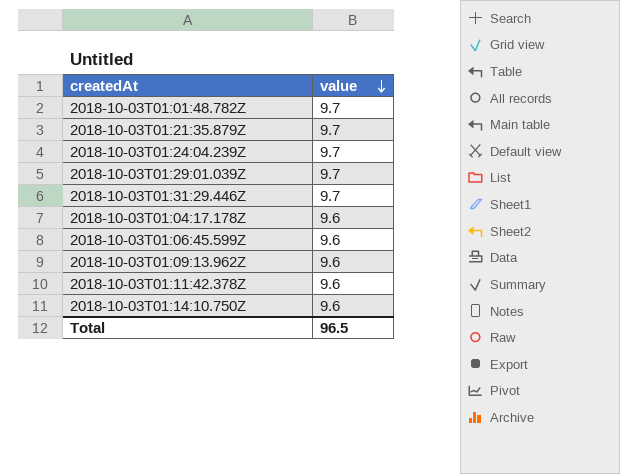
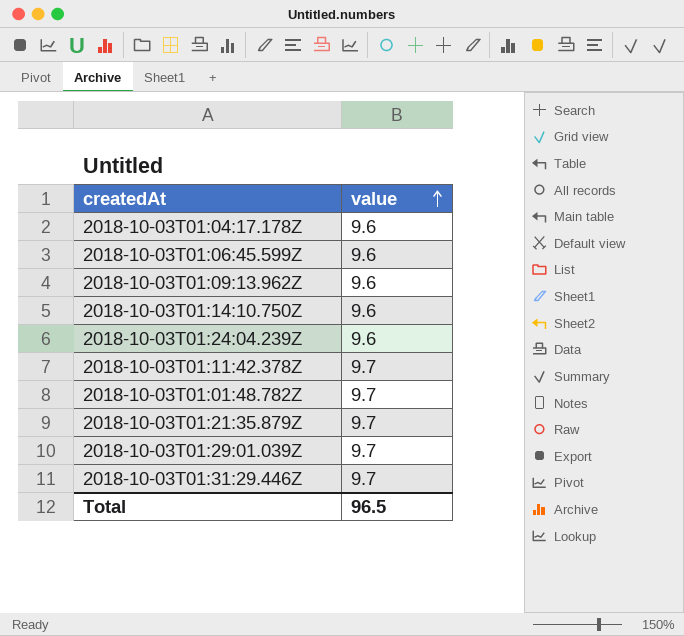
row order: value descending -> value ascending
2018-10-03T01:24:04.239Z | value: 9.7 -> 9.6
2018-10-03T01:11:42.378Z | value: 9.6 -> 9.7

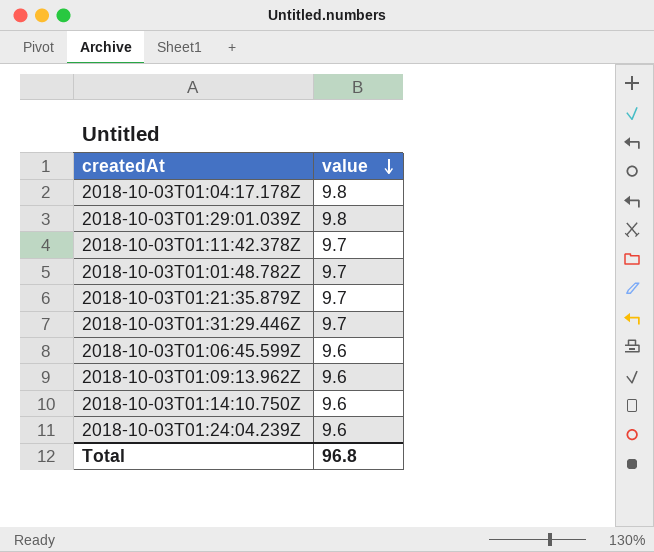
row order: value ascending -> value descending
2018-10-03T01:04:17.178Z | value: 9.6 -> 9.8
2018-10-03T01:29:01.039Z | value: 9.7 -> 9.8
Total | value: 96.5 -> 96.8

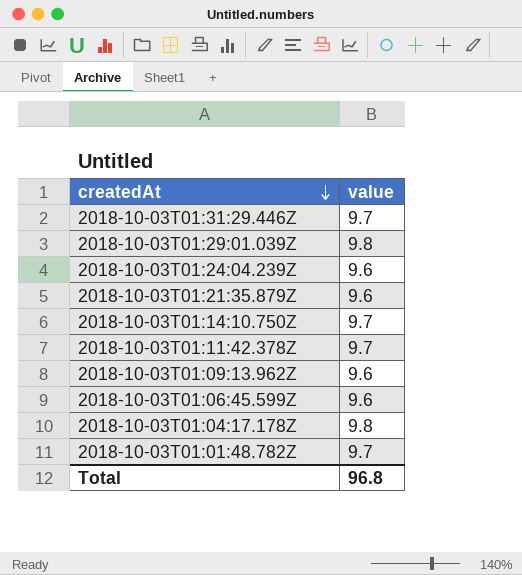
row order: value descending -> createdAt descending
2018-10-03T01:21:35.879Z | value: 9.7 -> 9.6
2018-10-03T01:14:10.750Z | value: 9.6 -> 9.7

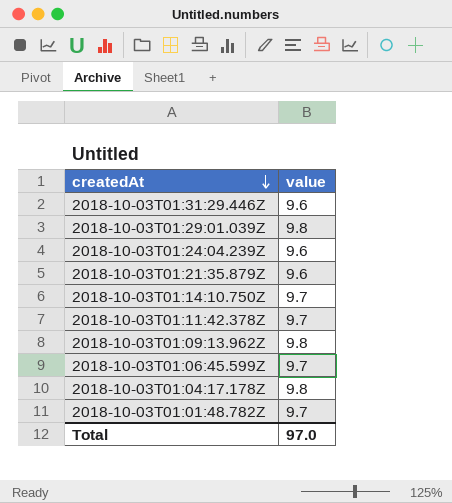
2018-10-03T01:31:29.446Z | value: 9.7 -> 9.6
2018-10-03T01:09:13.962Z | value: 9.6 -> 9.8
2018-10-03T01:06:45.599Z | value: 9.6 -> 9.7
Total | value: 96.8 -> 97.0

